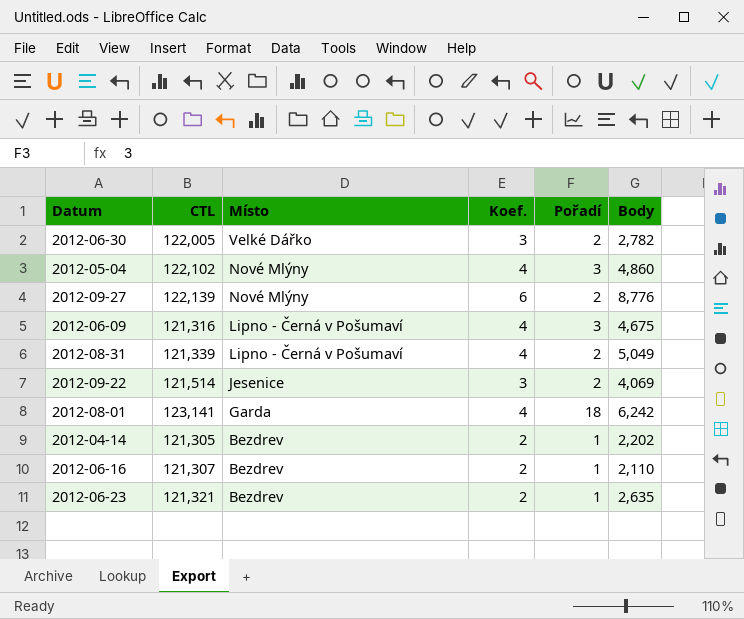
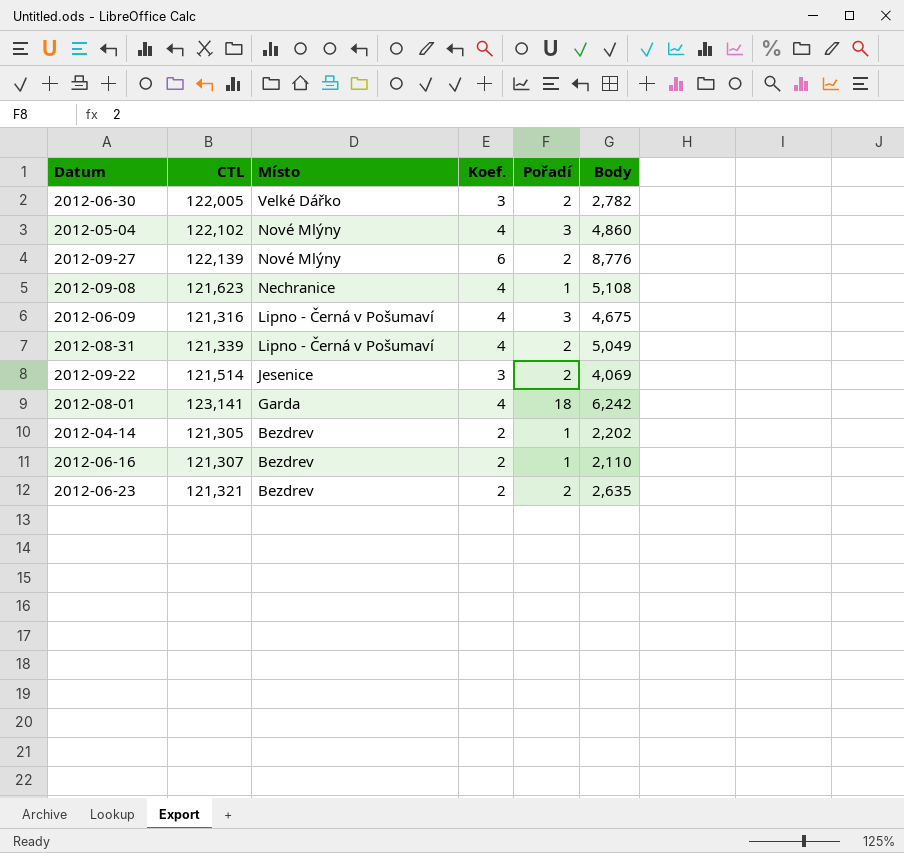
row 2012-09-08: none -> 121,623 | Nechranice | 4 | 1 | 5,108
2012-06-23 | Pořadí: 1 -> 2

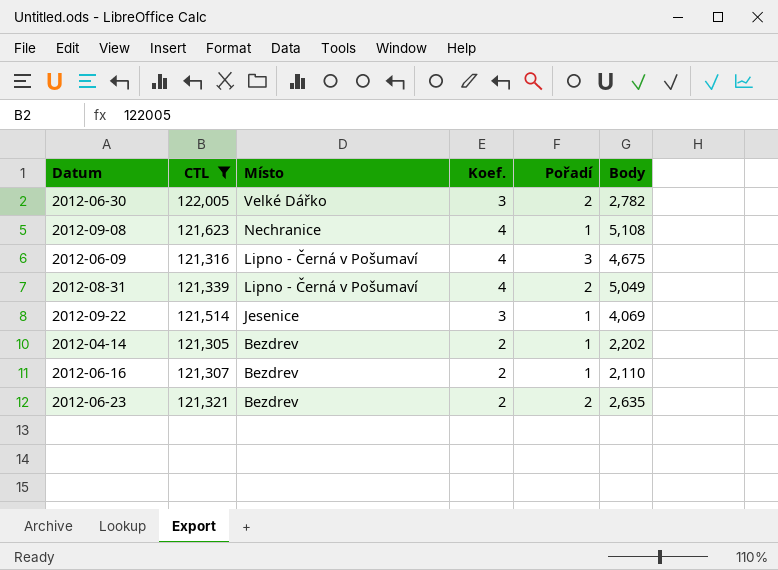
filter: none -> CTL <= 122,005
2012-09-22 | Pořadí: 2 -> 1

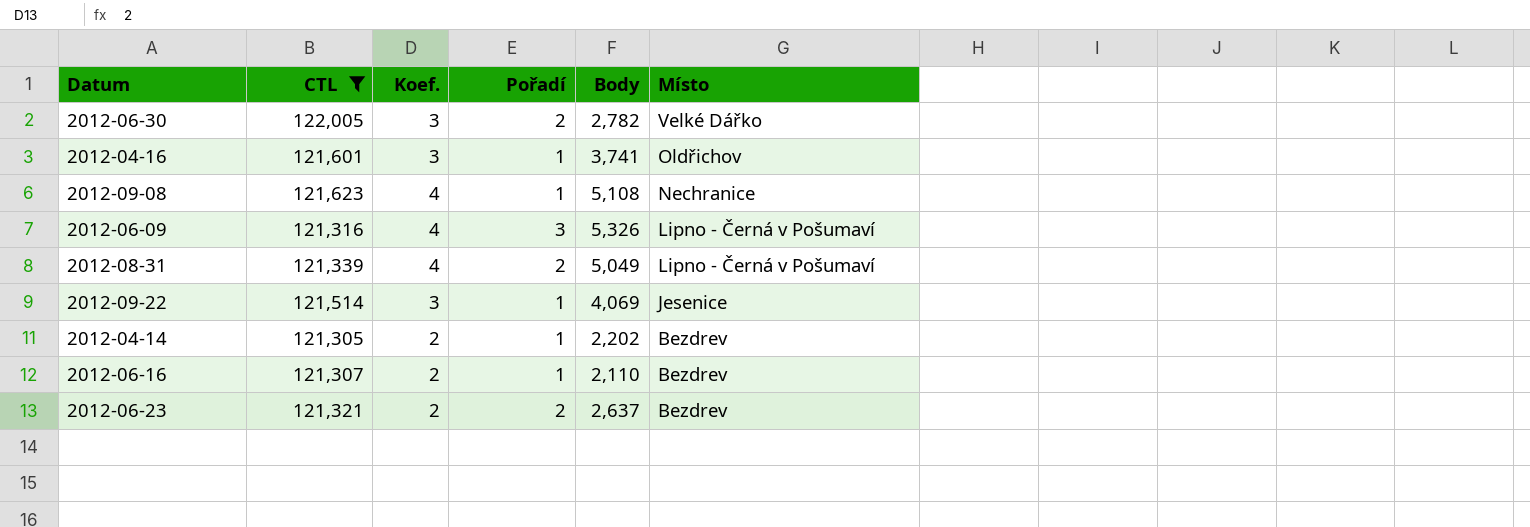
column Místo | position: 3 -> 6
row 2012-04-16: none -> 121,601 | 3 | 1 | 3,741 | Oldřichov
2012-06-09 | Body: 4,675 -> 5,326
2012-06-23 | Body: 2,635 -> 2,637

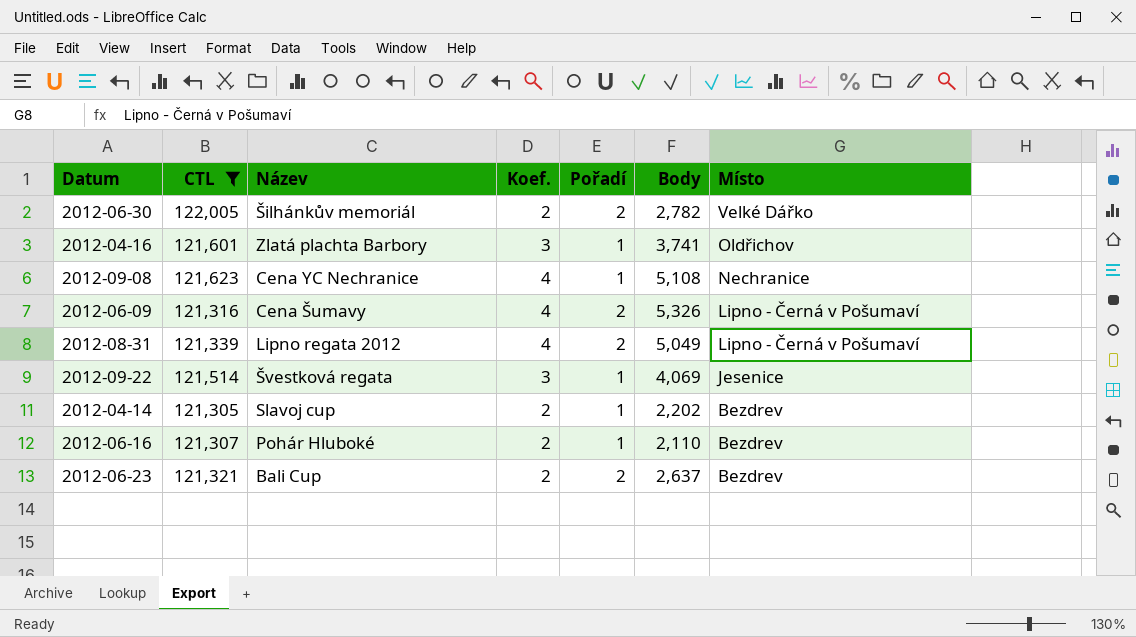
column Název | position: none -> 3
2012-06-30 | Koef.: 3 -> 2
2012-06-09 | Pořadí: 3 -> 2

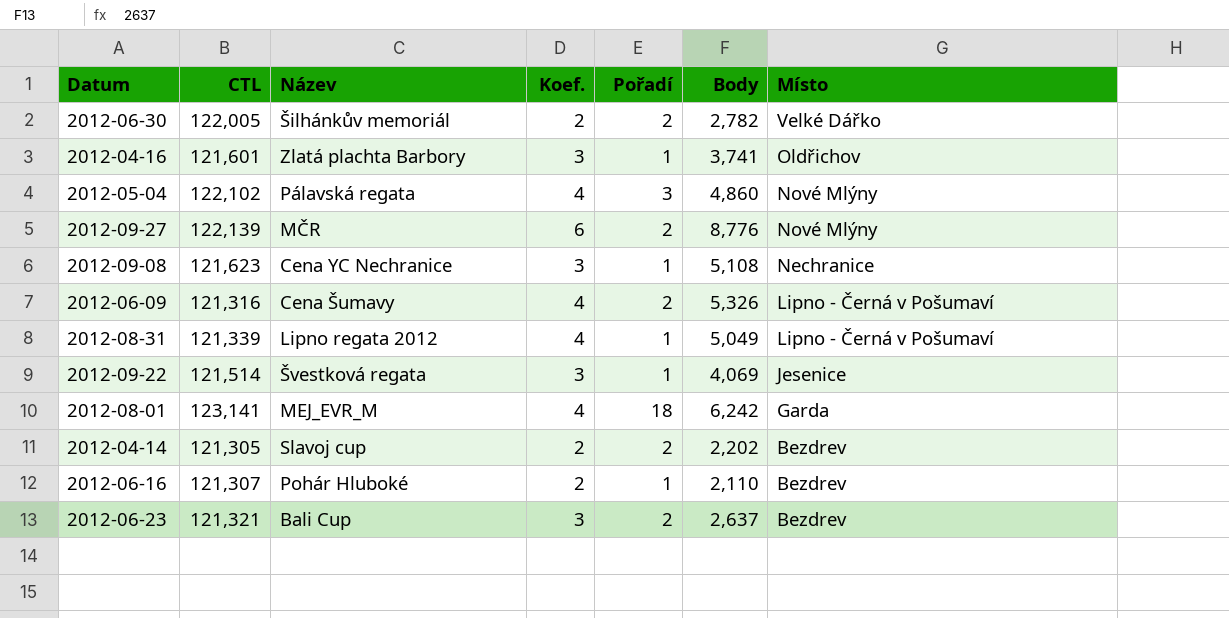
filter: CTL <= 122,005 -> none
2012-09-08 | Koef.: 4 -> 3
2012-08-31 | Pořadí: 2 -> 1
2012-04-14 | Pořadí: 1 -> 2
2012-06-23 | Koef.: 2 -> 3

